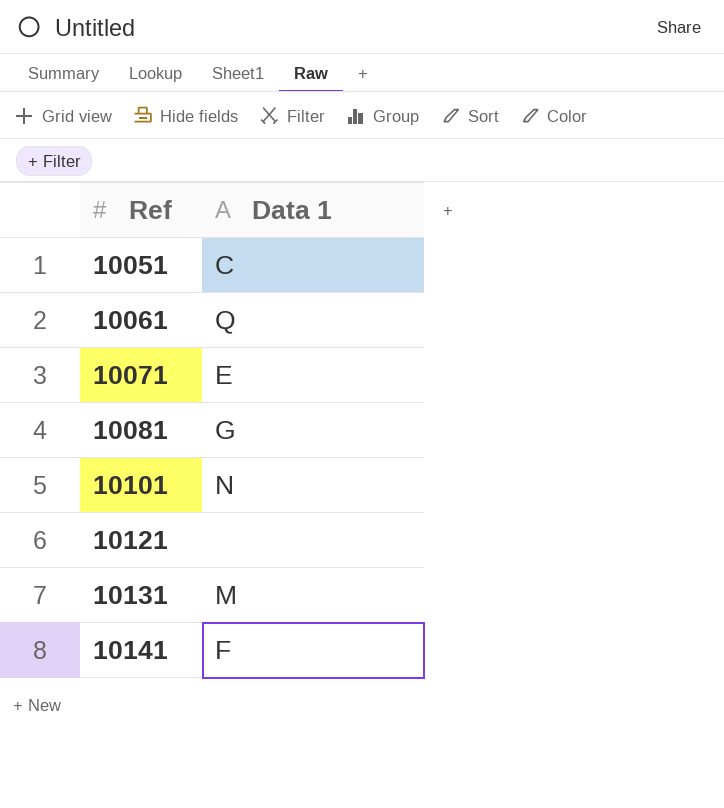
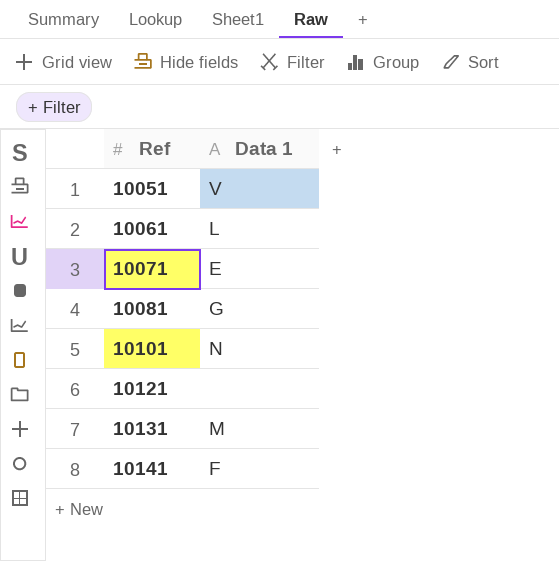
10051 | Data 1: C -> V
10061 | Data 1: Q -> L

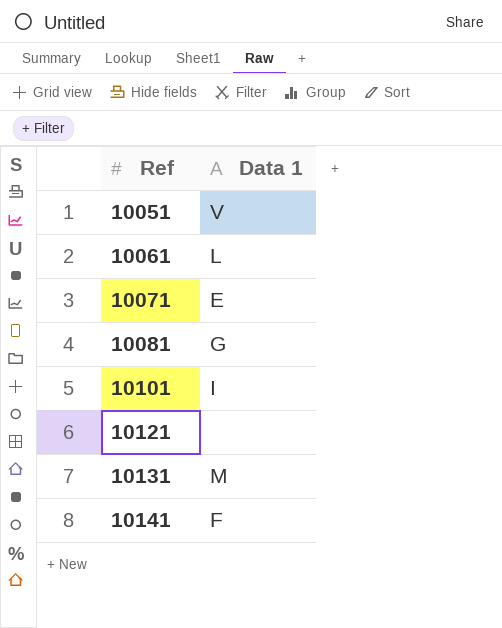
10101 | Data 1: N -> I

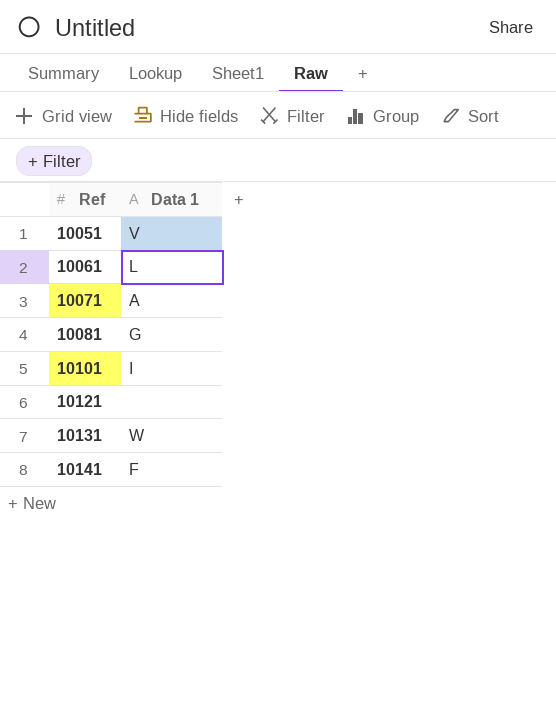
10071 | Data 1: E -> A
10131 | Data 1: M -> W

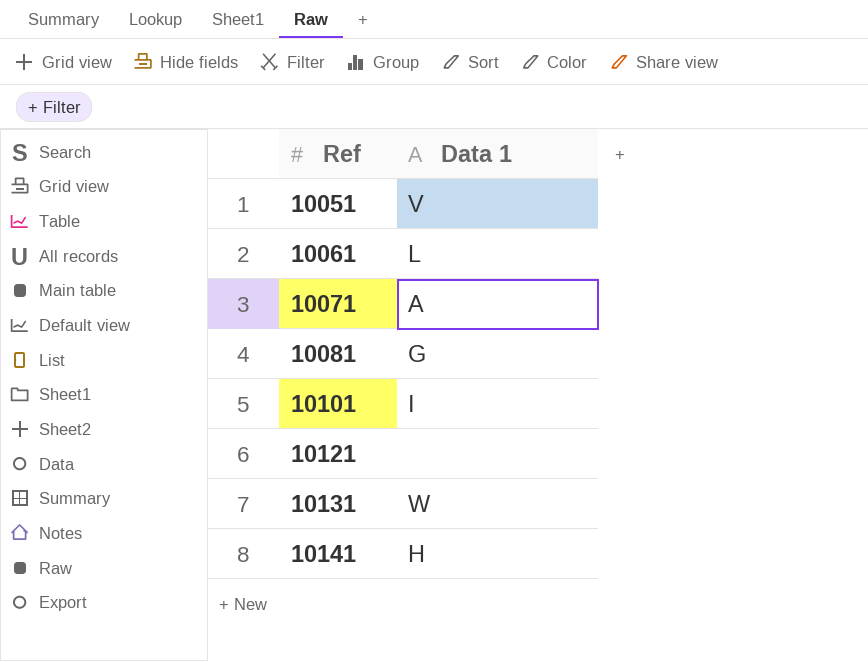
10141 | Data 1: F -> H

